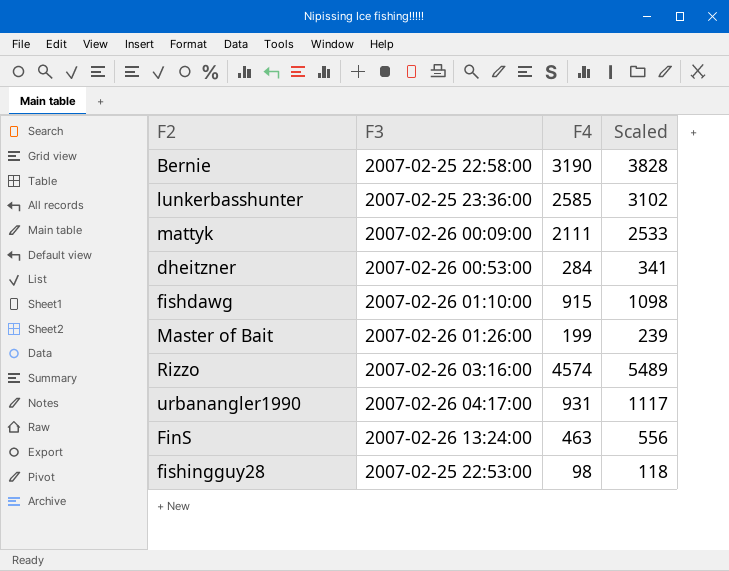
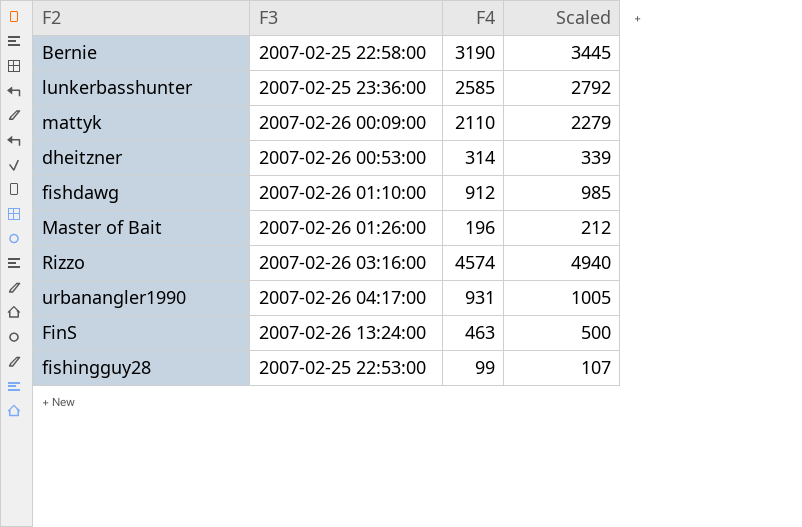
column Scaled | formula: [F4] * 1.2 -> [F4] * 1.08
mattyk | F4: 2111 -> 2110
dheitzner | F4: 284 -> 314
fishdawg | F4: 915 -> 912
Master of Bait | F4: 199 -> 196
fishingguy28 | F4: 98 -> 99

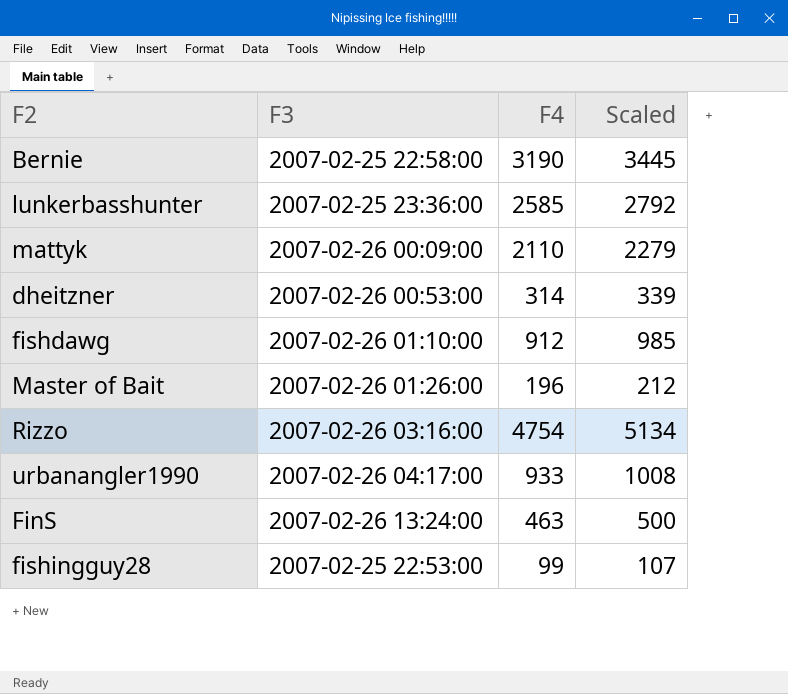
Rizzo | F4: 4574 -> 4754
Rizzo | Scaled: 4940 -> 5134
urbanangler1990 | F4: 931 -> 933
urbanangler1990 | Scaled: 1005 -> 1008

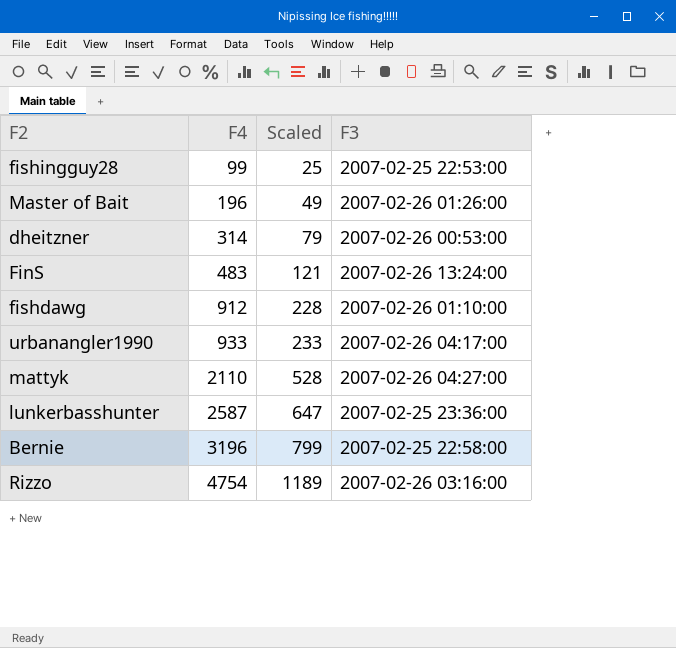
row order: none -> F4 ascending
column Scaled | formula: [F4] * 1.08 -> [F4] * 0.25
column F3 | position: 2 -> 4
FinS | F4: 463 -> 483
mattyk | F3: 2007-02-26 00:09:00 -> 2007-02-26 04:27:00
lunkerbasshunter | F4: 2585 -> 2587
Bernie | F4: 3190 -> 3196

